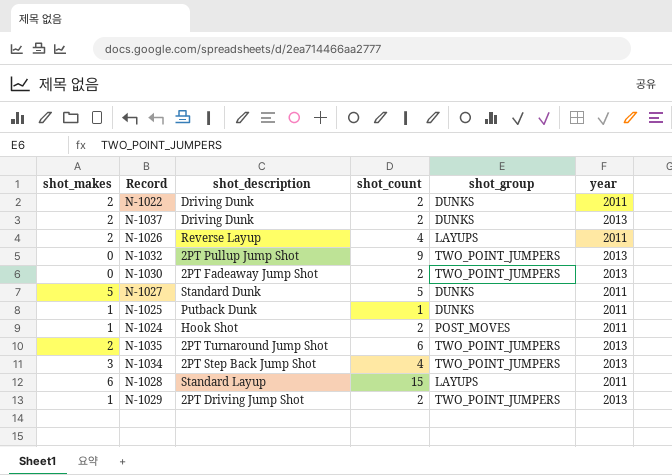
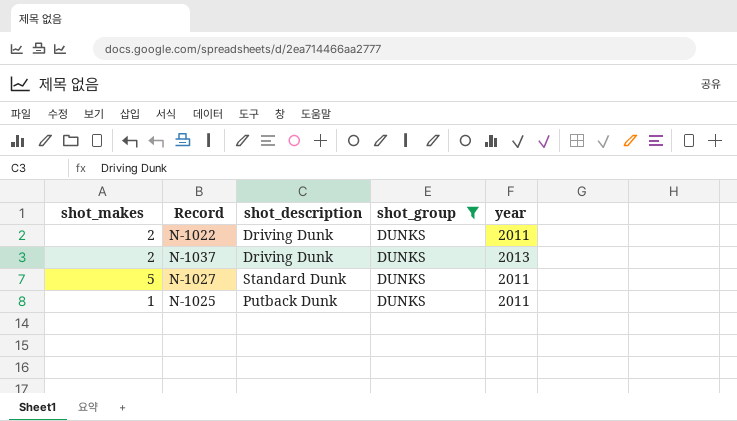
filter: none -> shot_group = DUNKS
column shot_count | position: 4 -> none

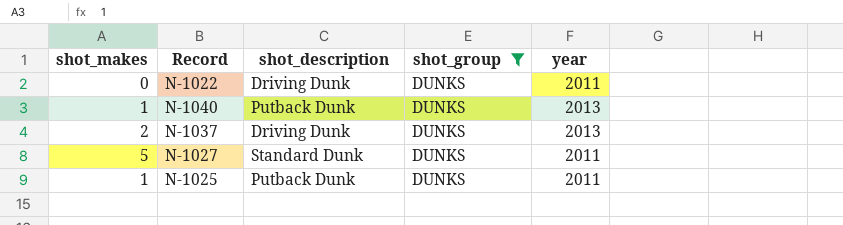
N-1022 | shot_makes: 2 -> 0
row N-1040: none -> 1 | Putback Dunk | DUNKS | 2013

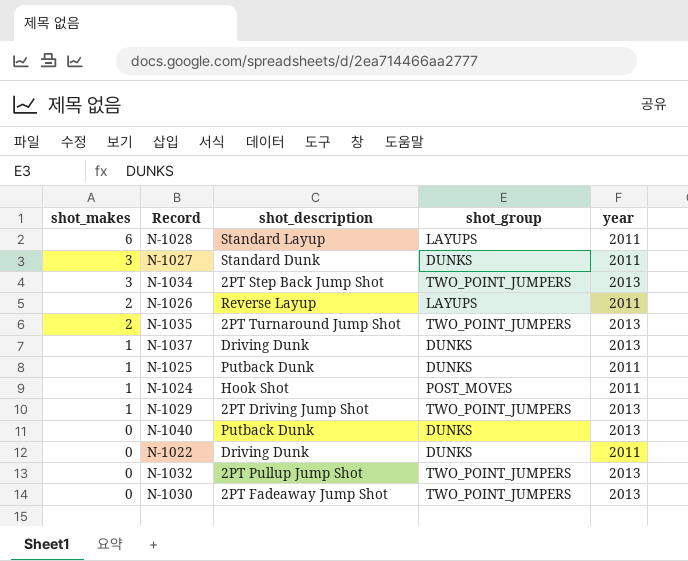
filter: shot_group = DUNKS -> none
row order: none -> shot_makes descending
N-1027 | shot_makes: 5 -> 3
N-1037 | shot_makes: 2 -> 1
N-1040 | shot_makes: 1 -> 0

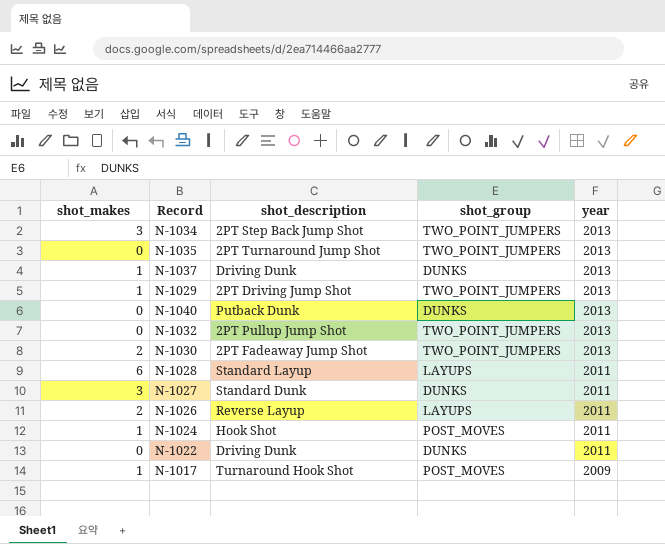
row order: shot_makes descending -> year descending
row N-1025: 1 | Putback Dunk | DUNKS | 2011 -> none
N-1035 | shot_makes: 2 -> 0
N-1030 | shot_makes: 0 -> 2
row N-1017: none -> 1 | Turnaround Hook Shot | POST_MOVES | 2009

